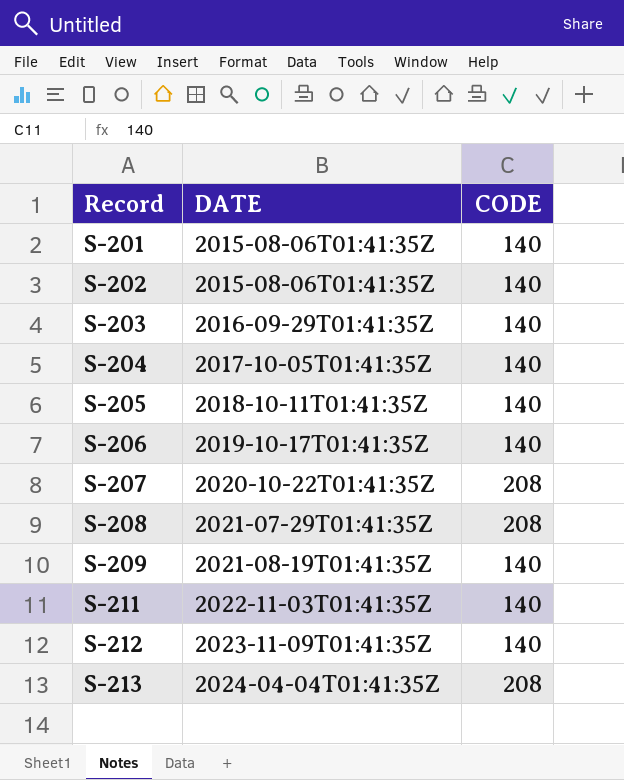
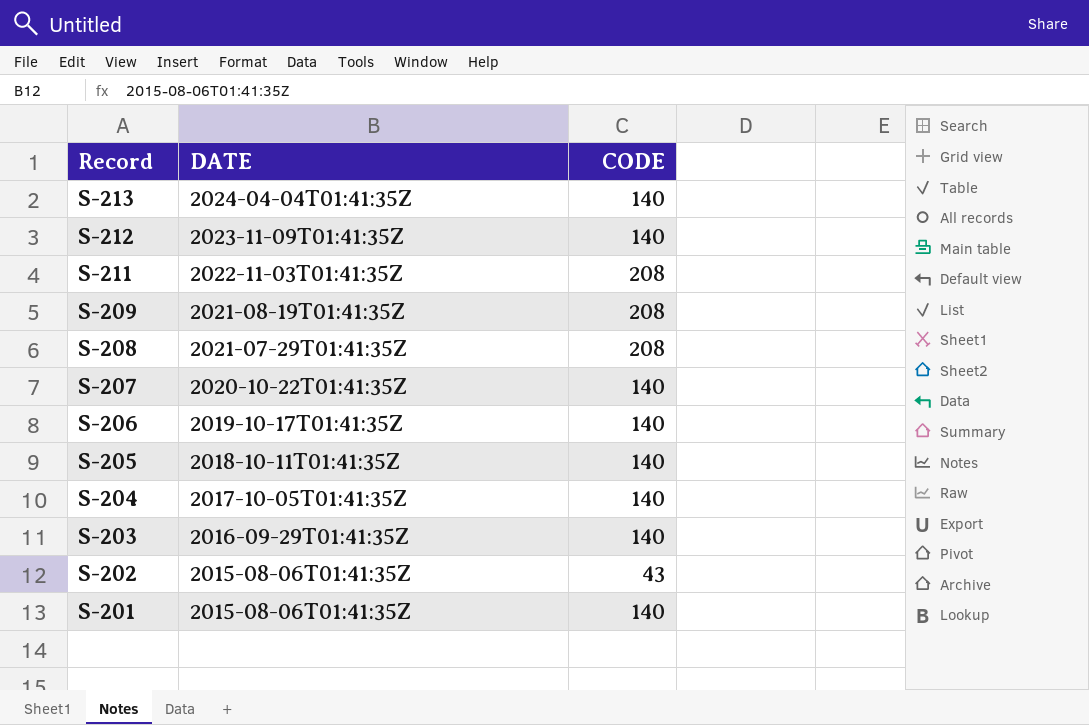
row order: Record ascending -> Record descending
S-213 | CODE: 208 -> 140
S-211 | CODE: 140 -> 208
S-209 | CODE: 140 -> 208
S-207 | CODE: 208 -> 140
S-202 | CODE: 140 -> 43

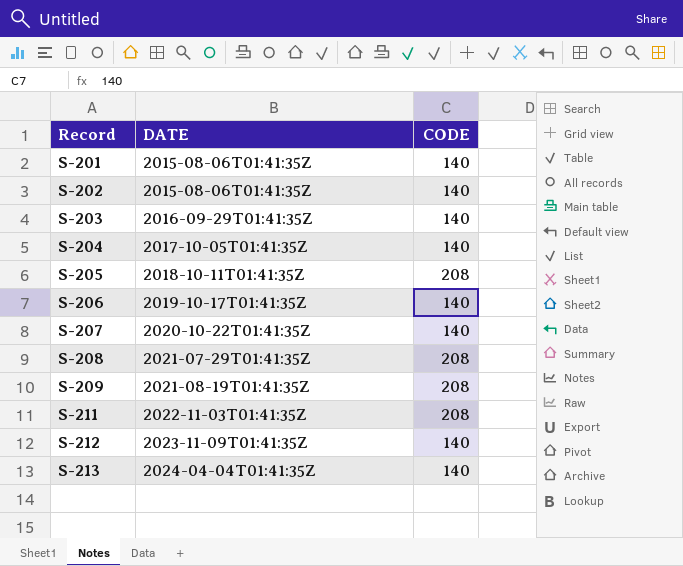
row order: Record descending -> Record ascending
S-202 | CODE: 43 -> 140
S-205 | CODE: 140 -> 208

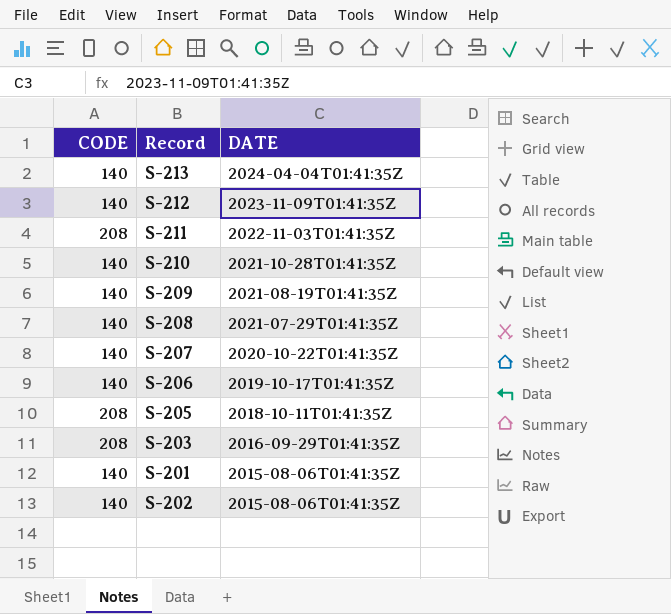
row order: Record ascending -> DATE descending
column CODE | position: 3 -> 1
row S-204: 2017-10-05T01:41:35Z | 140 -> none
row S-210: none -> 140 | 2021-10-28T01:41:35Z
S-209 | CODE: 208 -> 140
S-208 | CODE: 208 -> 140
S-203 | CODE: 140 -> 208

